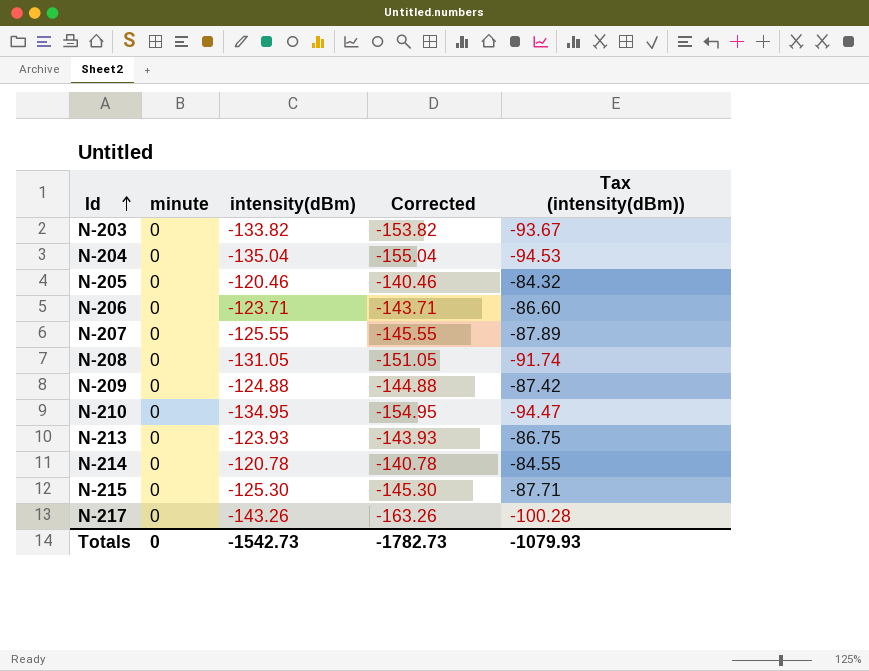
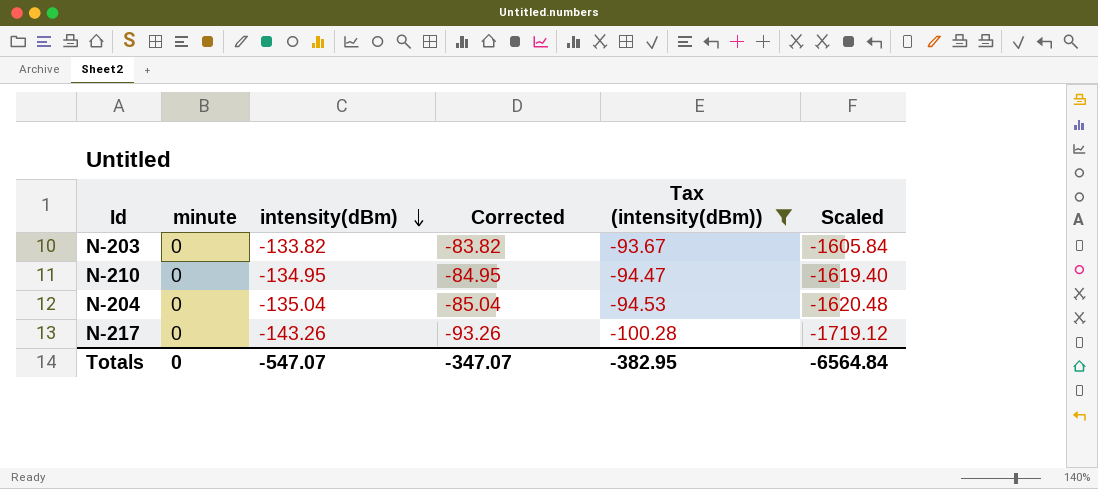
filter: none -> Tax (intensity(dBm)) <= -93.67
row order: Id ascending -> intensity(dBm) descending
column Corrected | formula: [intensity(dBm)] - 20 -> [intensity(dBm)] + 50
column Scaled | formula: none -> [intensity(dBm)] * 12
Totals | intensity(dBm): -1542.73 -> -547.07
Totals | Corrected: -1782.73 -> -347.07
Totals | Tax (intensity(dBm)): -1079.93 -> -382.95

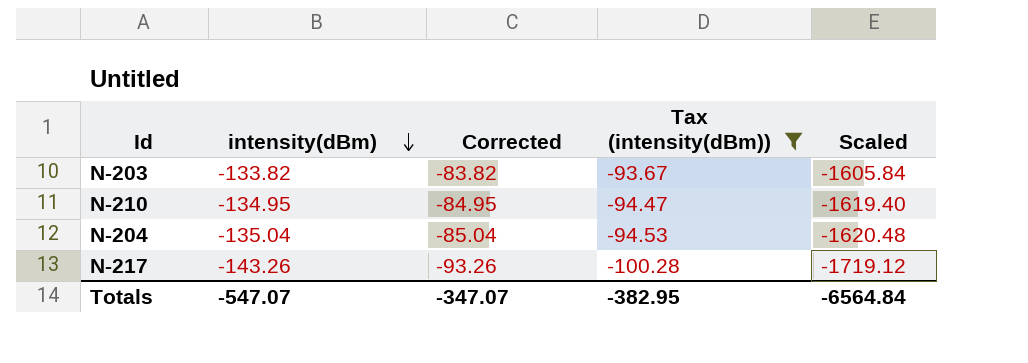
column minute | position: 2 -> none

